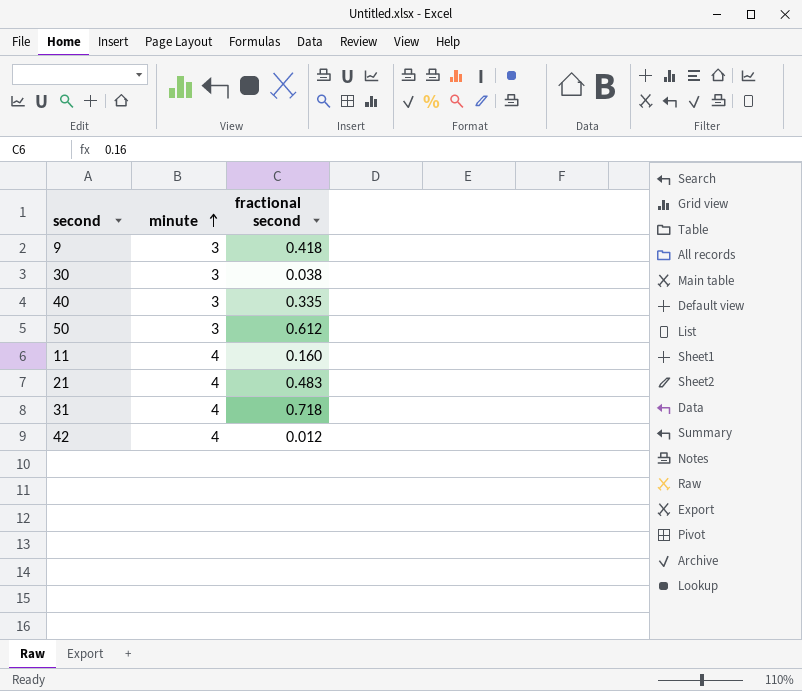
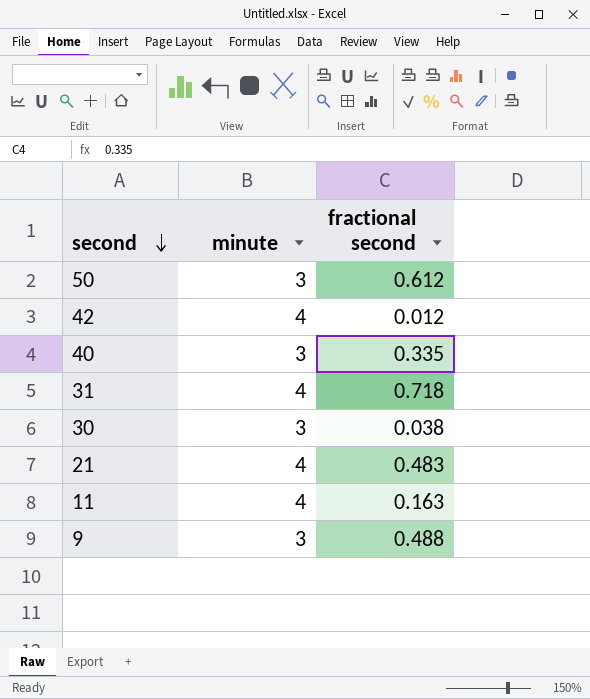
row order: minute ascending -> second descending
11 | fractional second: 0.160 -> 0.163
9 | fractional second: 0.418 -> 0.488

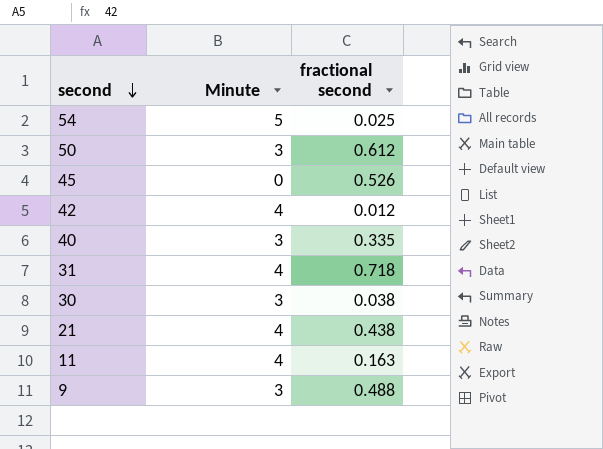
column name: minute -> Minute
row 54: none -> 5 | 0.025
row 45: none -> 0 | 0.526
21 | fractional second: 0.483 -> 0.438

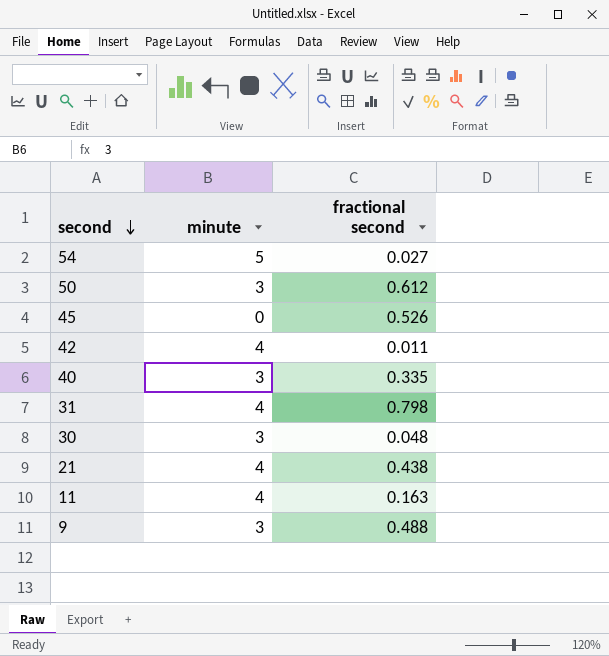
column name: Minute -> minute
54 | fractional second: 0.025 -> 0.027
42 | fractional second: 0.012 -> 0.011
31 | fractional second: 0.718 -> 0.798
30 | fractional second: 0.038 -> 0.048

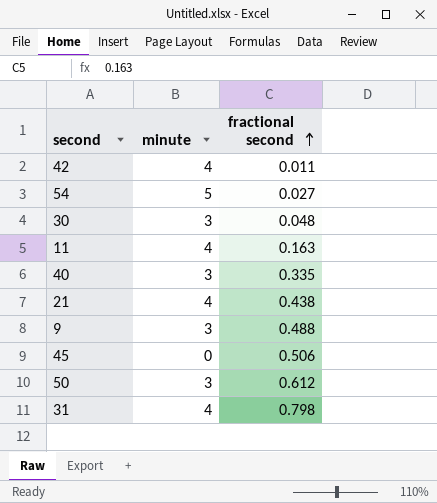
row order: second descending -> fractional second ascending
45 | fractional second: 0.526 -> 0.506

